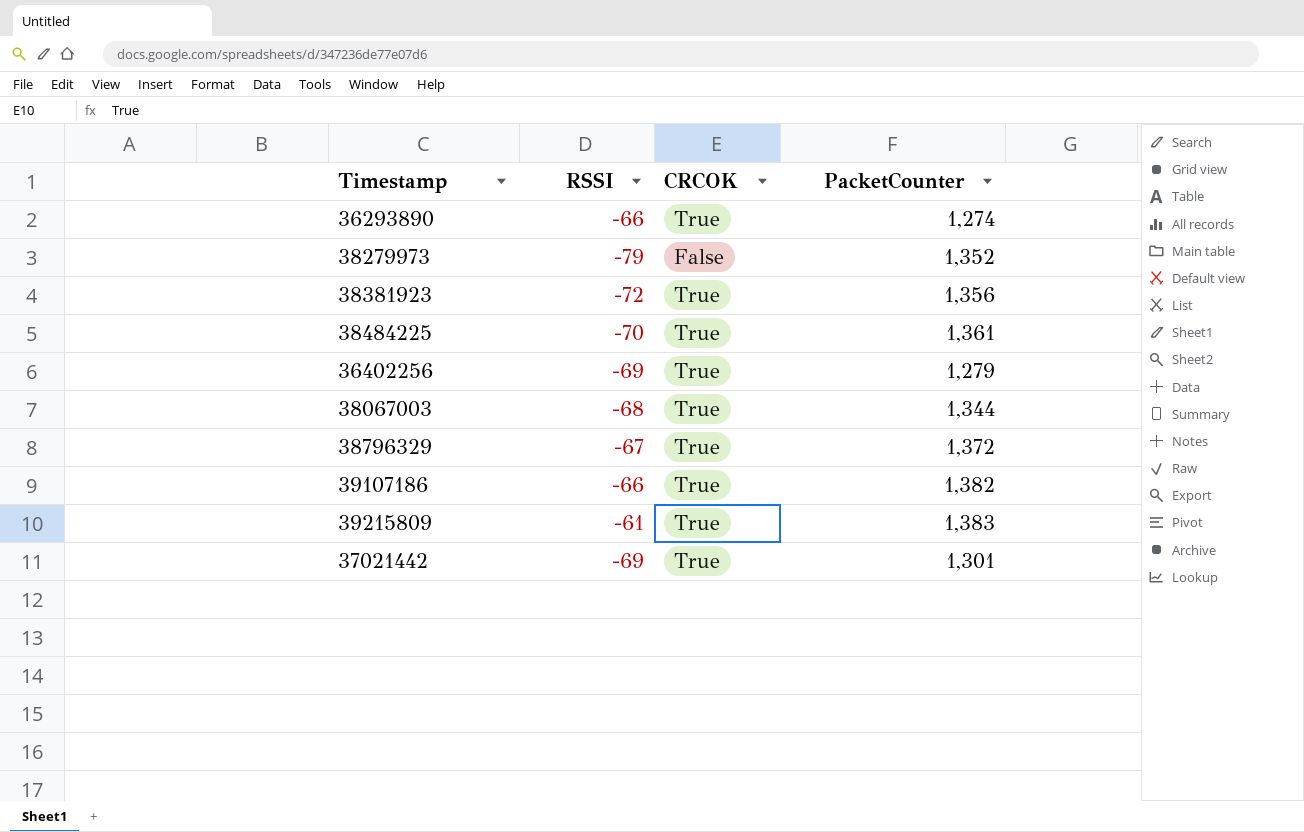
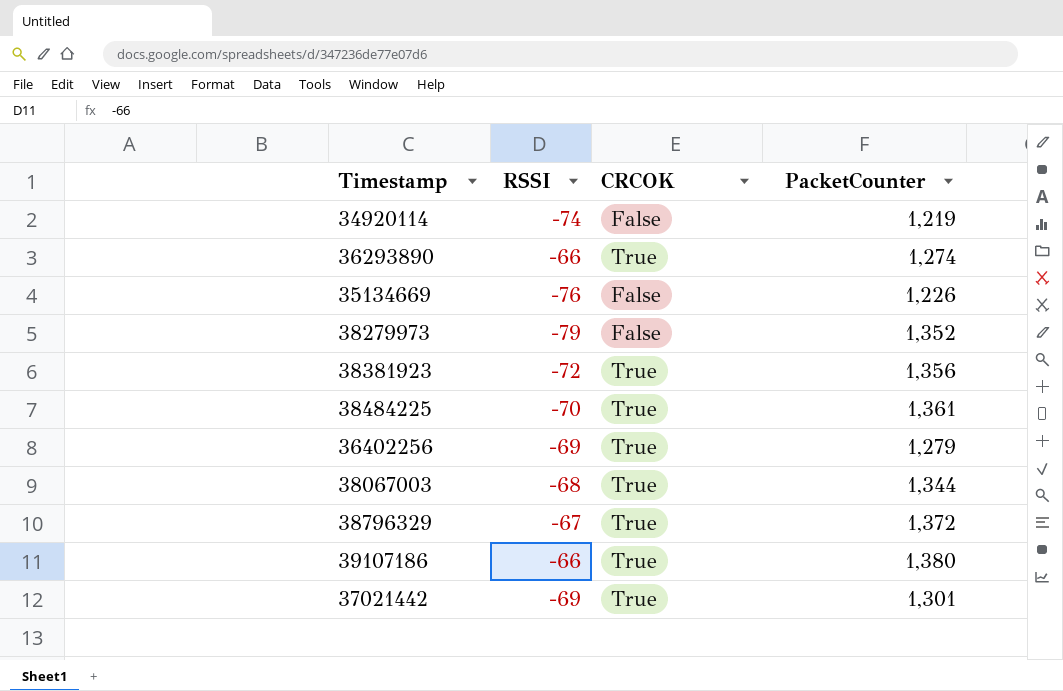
row 39215809: -61 | True | 1,383 -> none
row 34920114: none -> -74 | False | 1,219
row 35134669: none -> -76 | False | 1,226
39107186 | PacketCounter: 1,382 -> 1,380

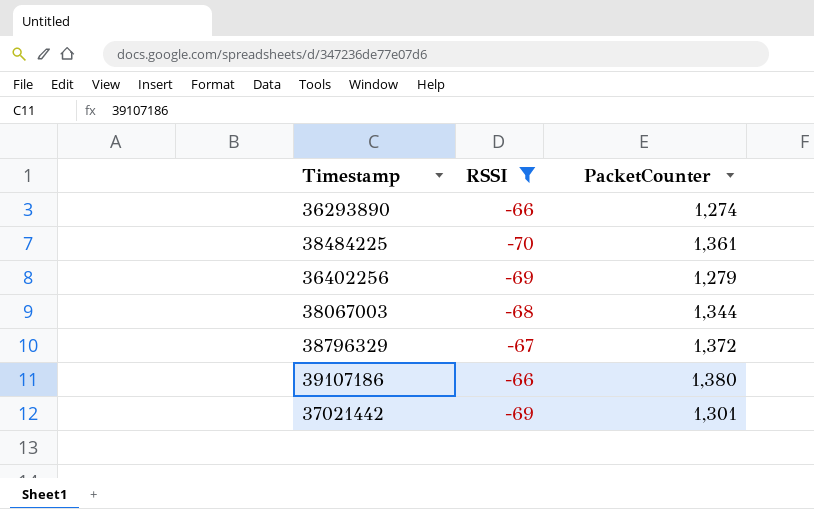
filter: none -> RSSI >= -70
column CRCOK | position: 3 -> none

